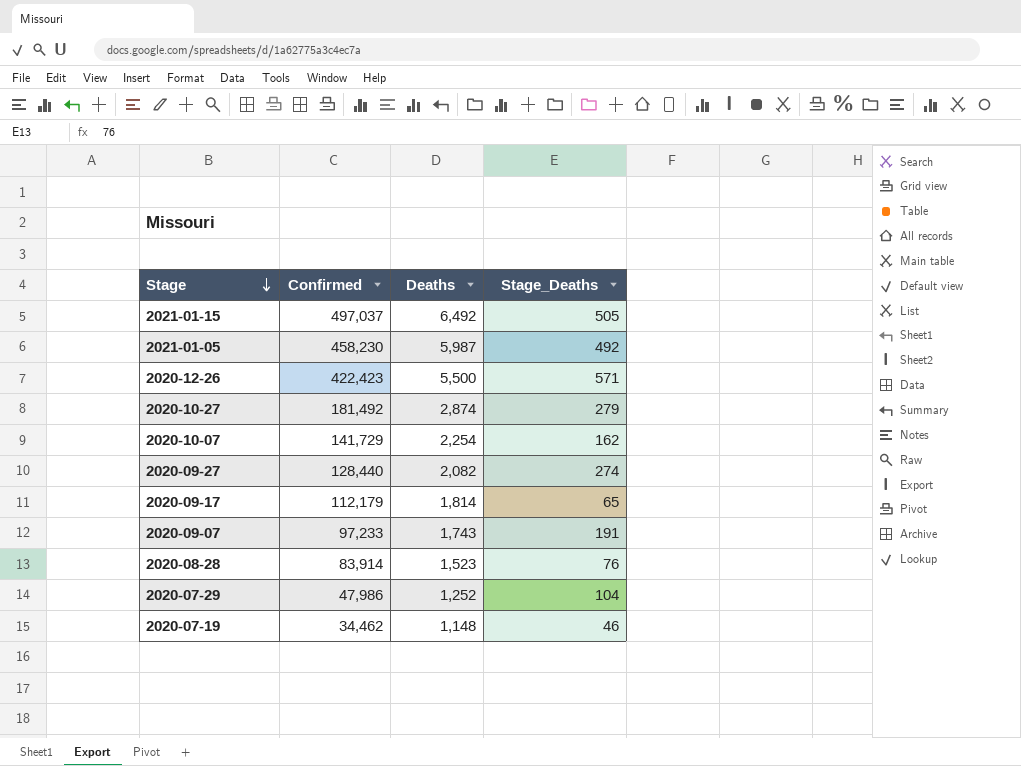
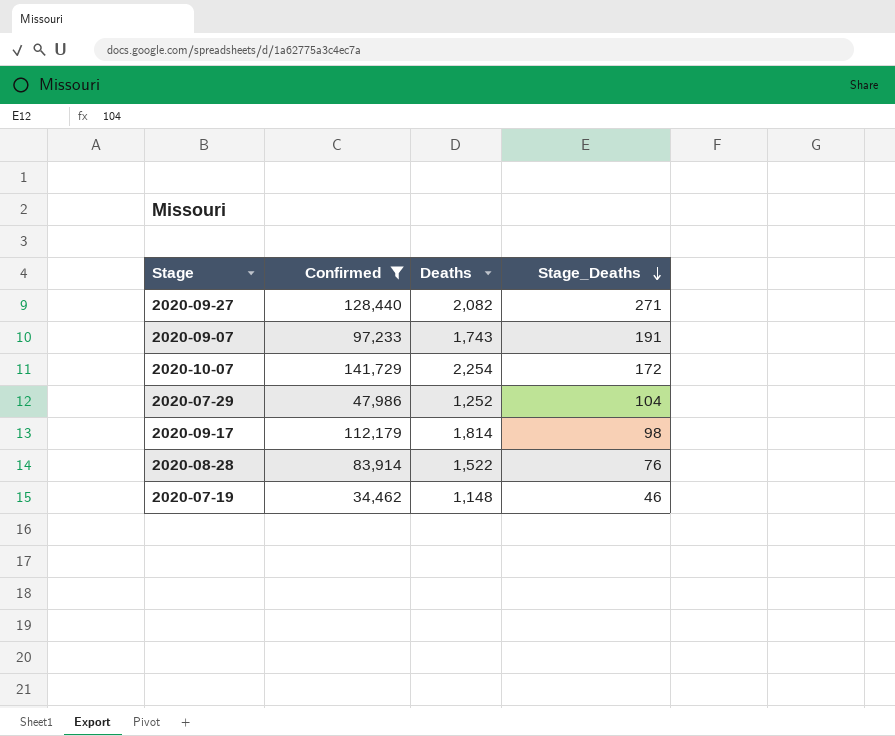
filter: none -> Confirmed <= 141,729
row order: Stage descending -> Stage_Deaths descending
2020-09-27 | Stage_Deaths: 274 -> 271
2020-10-07 | Stage_Deaths: 162 -> 172
2020-09-17 | Stage_Deaths: 65 -> 98
2020-08-28 | Deaths: 1,523 -> 1,522

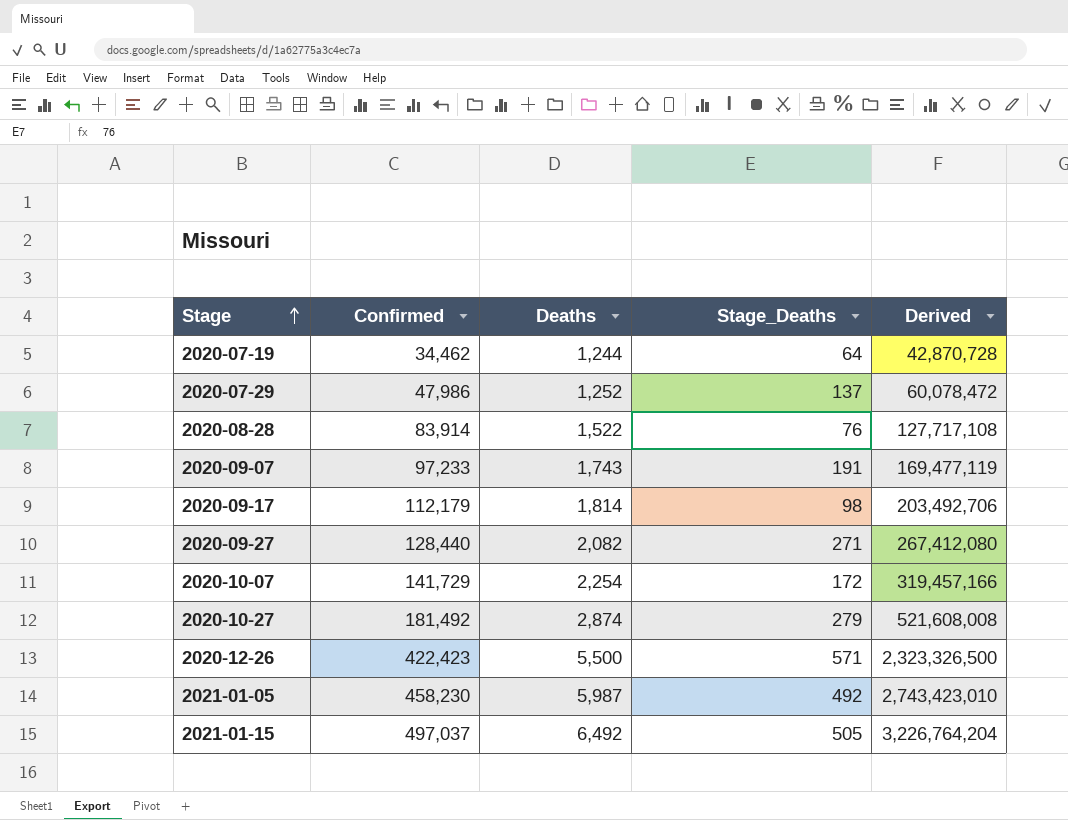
filter: Confirmed <= 141,729 -> none
row order: Stage_Deaths descending -> Stage ascending
column Derived | formula: none -> [Confirmed] * [Deaths]
2020-07-19 | Deaths: 1,148 -> 1,244
2020-07-19 | Stage_Deaths: 46 -> 64
2020-07-29 | Stage_Deaths: 104 -> 137

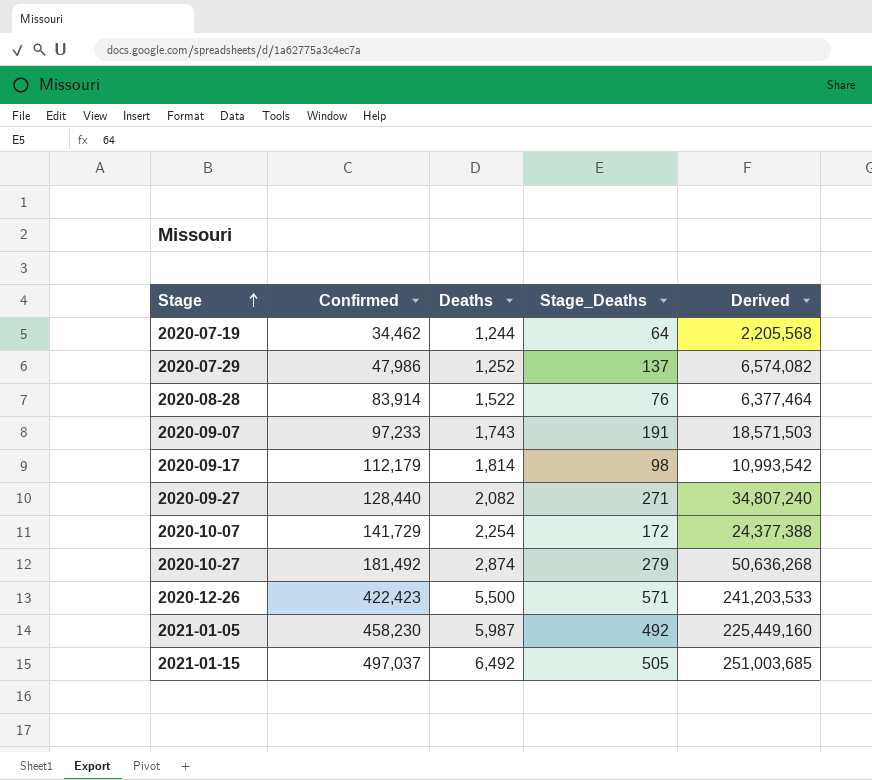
column Derived | formula: [Confirmed] * [Deaths] -> [Confirmed] * [Stage_Deaths]

